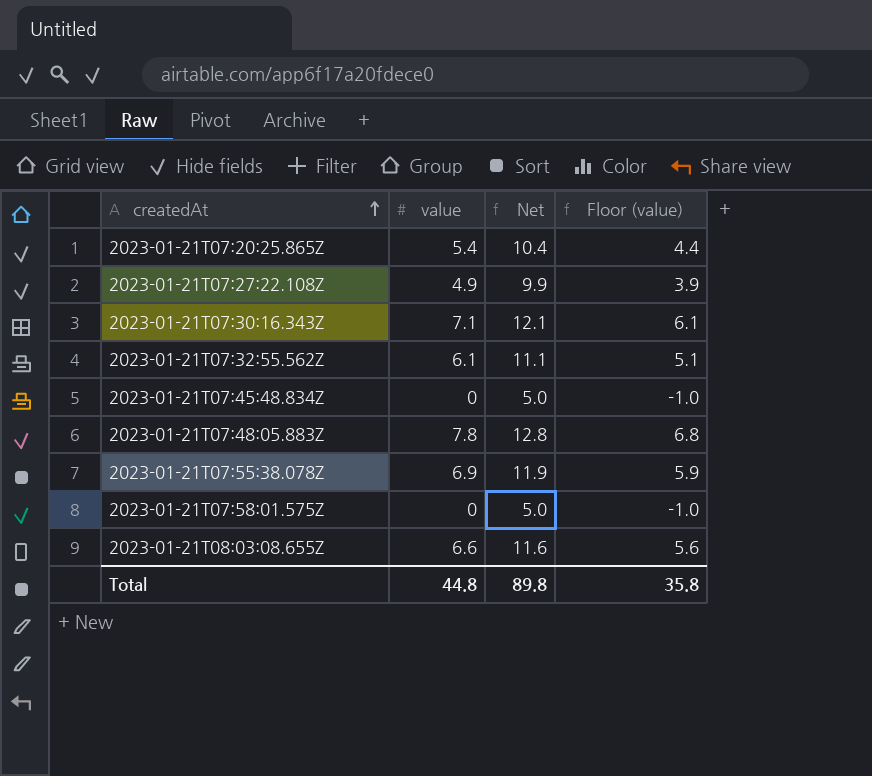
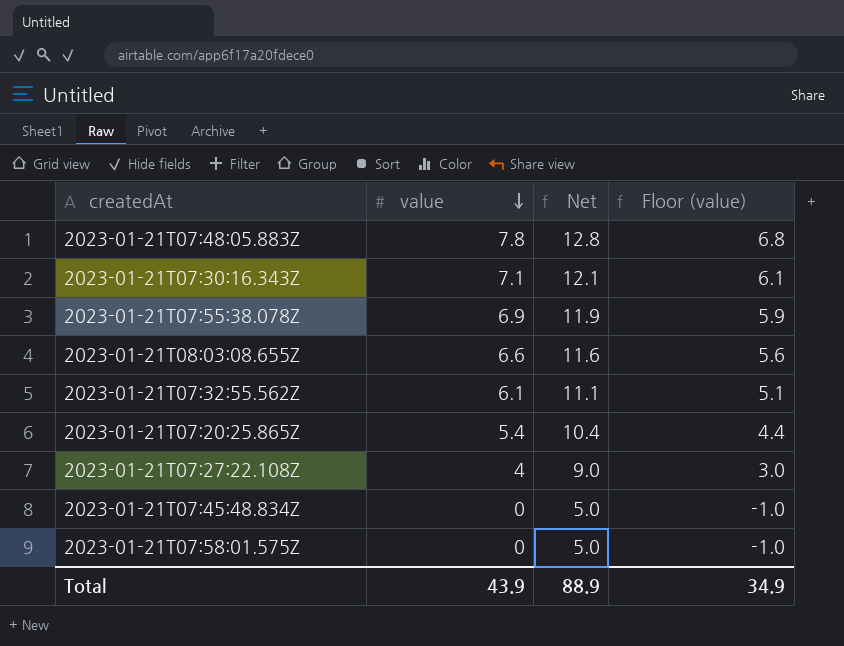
row order: createdAt ascending -> value descending
2023-01-21T07:27:22.108Z | value: 4.9 -> 4
2023-01-21T07:27:22.108Z | Net: 9.9 -> 9.0
2023-01-21T07:27:22.108Z | Floor (value): 3.9 -> 3.0
Total | value: 44.8 -> 43.9
Total | Net: 89.8 -> 88.9
Total | Floor (value): 35.8 -> 34.9

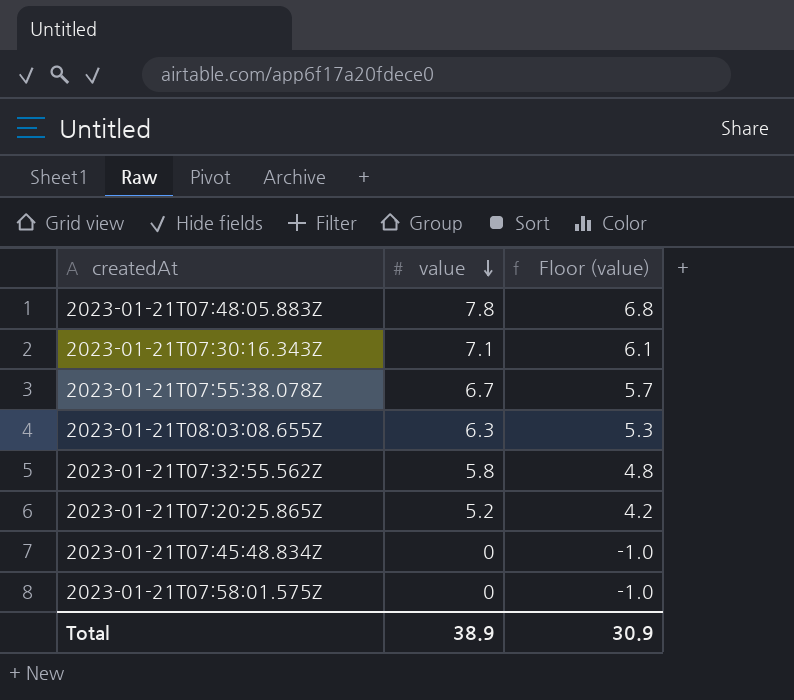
column Net | formula: [value] + 5 -> none
row 2023-01-21T07:27:22.108Z: 4 | 9.0 | 3.0 -> none
2023-01-21T07:55:38.078Z | value: 6.9 -> 6.7
2023-01-21T07:55:38.078Z | Floor (value): 5.9 -> 5.7
2023-01-21T08:03:08.655Z | value: 6.6 -> 6.3
2023-01-21T08:03:08.655Z | Floor (value): 5.6 -> 5.3
2023-01-21T07:32:55.562Z | value: 6.1 -> 5.8
2023-01-21T07:32:55.562Z | Floor (value): 5.1 -> 4.8
2023-01-21T07:20:25.865Z | value: 5.4 -> 5.2
2023-01-21T07:20:25.865Z | Floor (value): 4.4 -> 4.2
Total | value: 43.9 -> 38.9
Total | Floor (value): 34.9 -> 30.9

